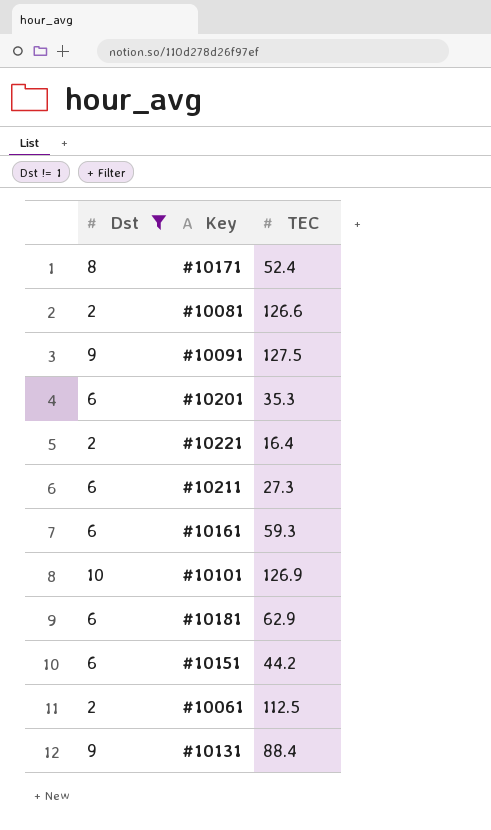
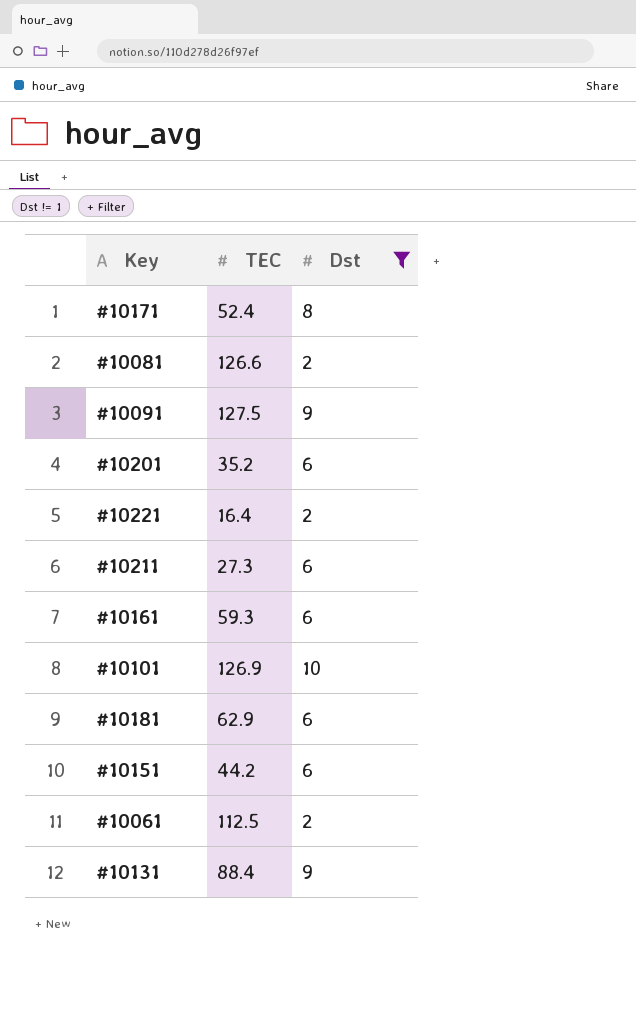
column Dst | position: 1 -> 3
#10201 | TEC: 35.3 -> 35.2

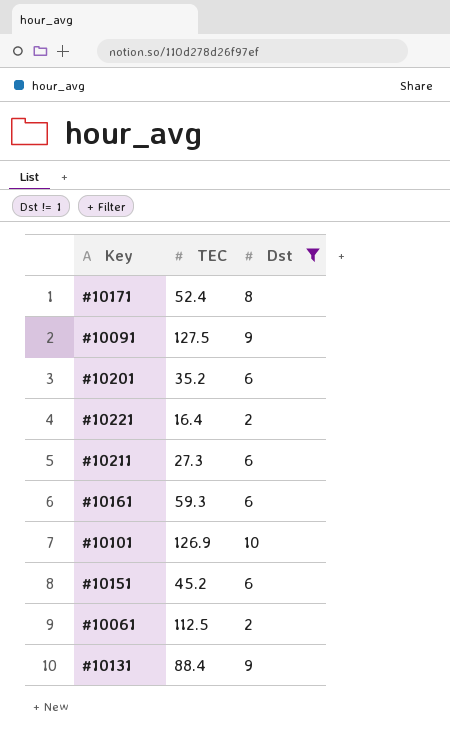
row #10081: 126.6 | 2 -> none
row #10181: 62.9 | 6 -> none
#10151 | TEC: 44.2 -> 45.2

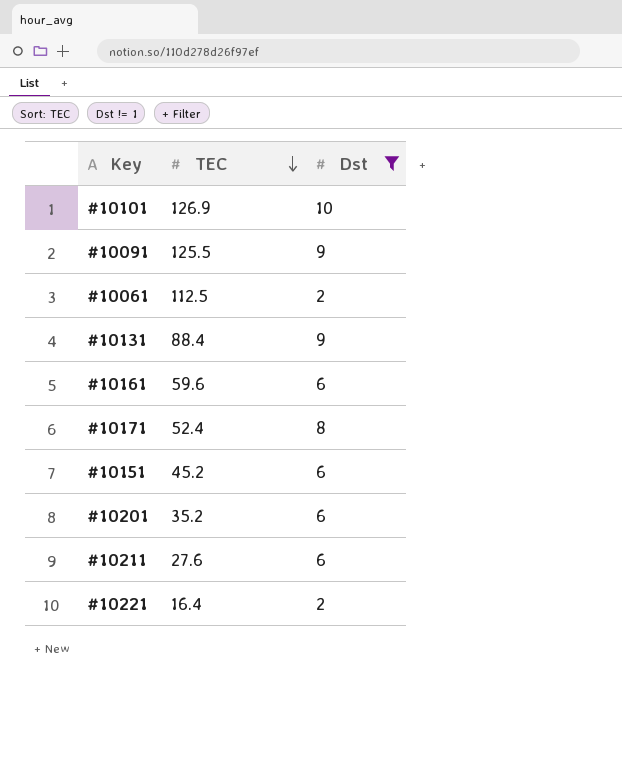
row order: none -> TEC descending
#10091 | TEC: 127.5 -> 125.5
#10161 | TEC: 59.3 -> 59.6
#10211 | TEC: 27.3 -> 27.6

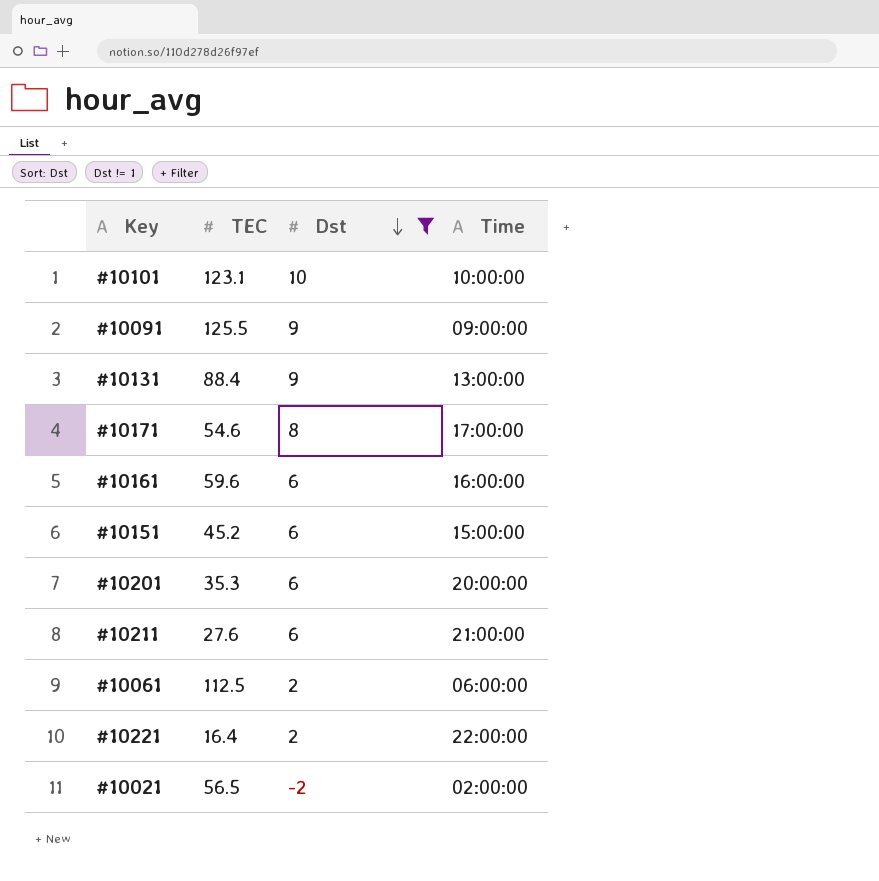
row order: TEC descending -> Dst descending
column Time | position: none -> 4
#10101 | TEC: 126.9 -> 123.1
#10171 | TEC: 52.4 -> 54.6
#10201 | TEC: 35.2 -> 35.3
row #10021: none -> 56.5 | -2 | 02:00:00

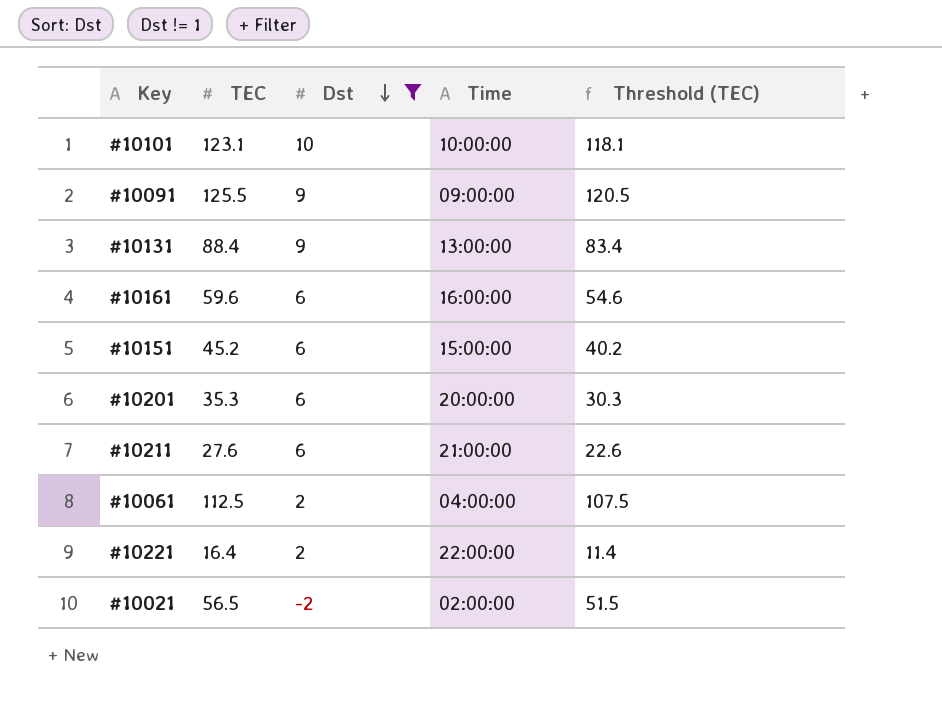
column Threshold (TEC) | formula: none -> [TEC] - 5
row #10171: 54.6 | 8 | 17:00:00 -> none
#10061 | Time: 06:00:00 -> 04:00:00

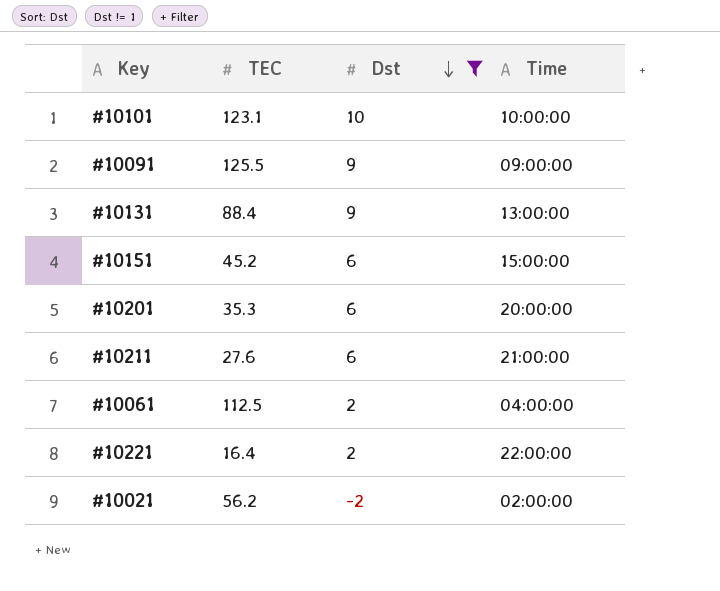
column Threshold (TEC) | formula: [TEC] - 5 -> none
row #10161: 59.6 | 6 | 16:00:00 | 54.6 -> none
#10021 | TEC: 56.5 -> 56.2

